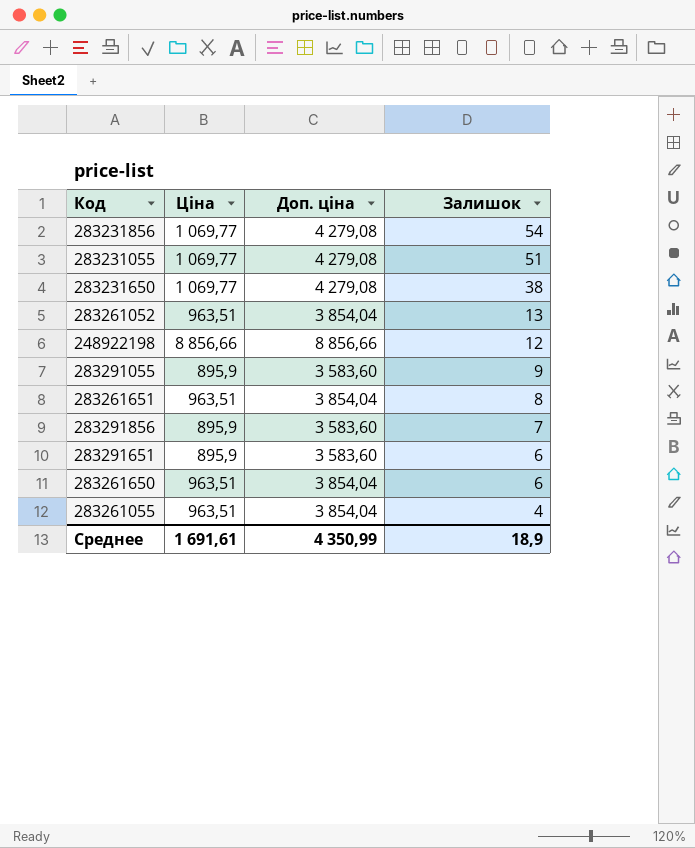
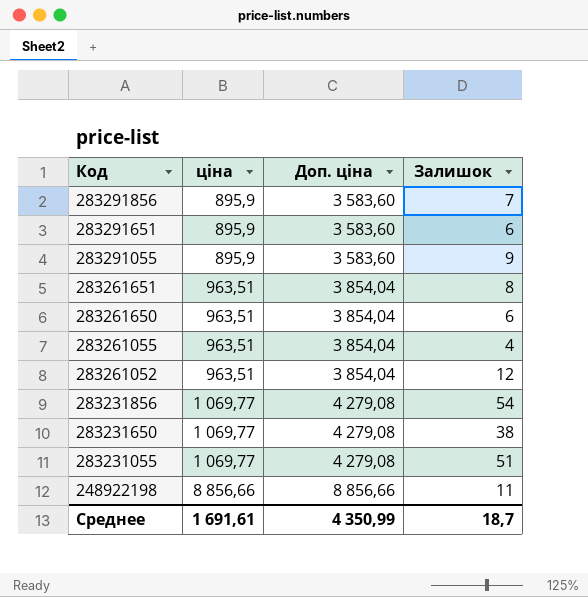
row order: Залишок descending -> Код descending
column name: Ціна -> ціна
283261052 | Залишок: 13 -> 12
248922198 | Залишок: 12 -> 11
Среднее | Залишок: 18,9 -> 18,7

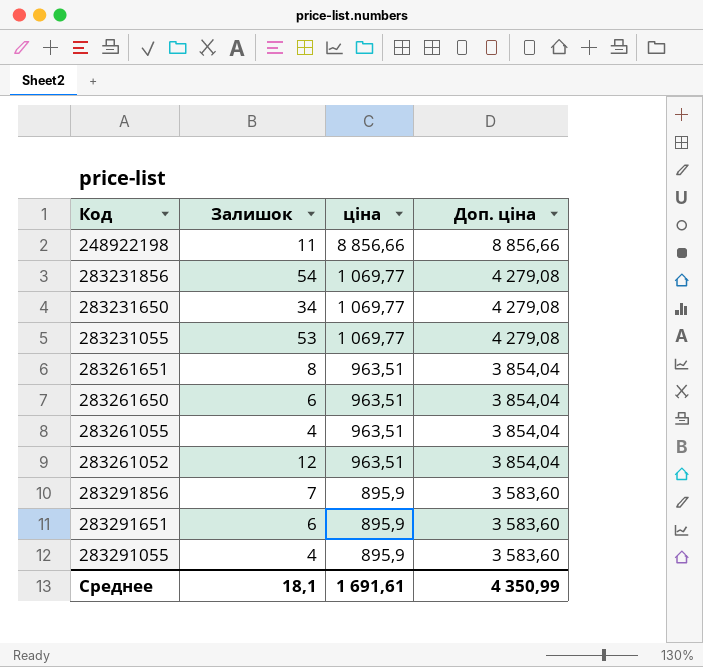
row order: Код descending -> ціна descending
column Залишок | position: 4 -> 2
283231650 | Залишок: 38 -> 34
283231055 | Залишок: 51 -> 53
283291055 | Залишок: 9 -> 4
Среднее | Залишок: 18,7 -> 18,1

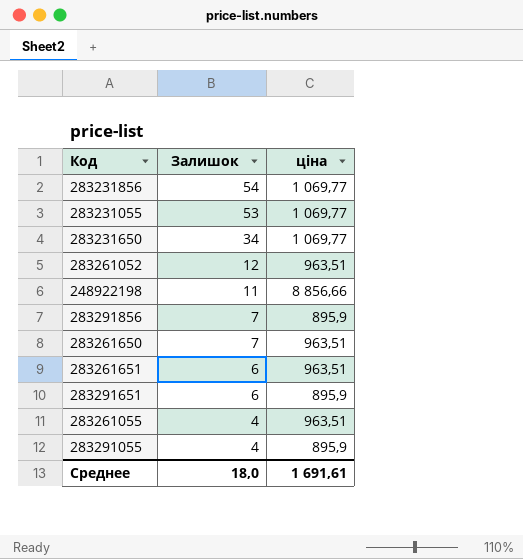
row order: ціна descending -> Залишок descending
column Доп. ціна | position: 4 -> none
283261650 | Залишок: 6 -> 7
283261651 | Залишок: 8 -> 6
Среднее | Залишок: 18,1 -> 18,0

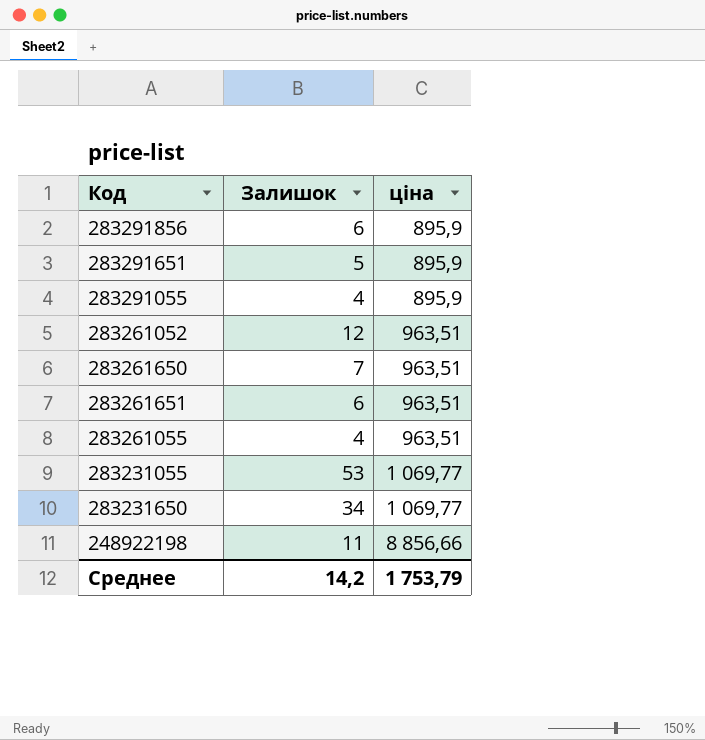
row order: Залишок descending -> ціна ascending
row 283231856: 54 | 1 069,77 -> none
283291856 | Залишок: 7 -> 6
283291651 | Залишок: 6 -> 5
Среднее | Залишок: 18,0 -> 14,2
Среднее | ціна: 1 691,61 -> 1 753,79

